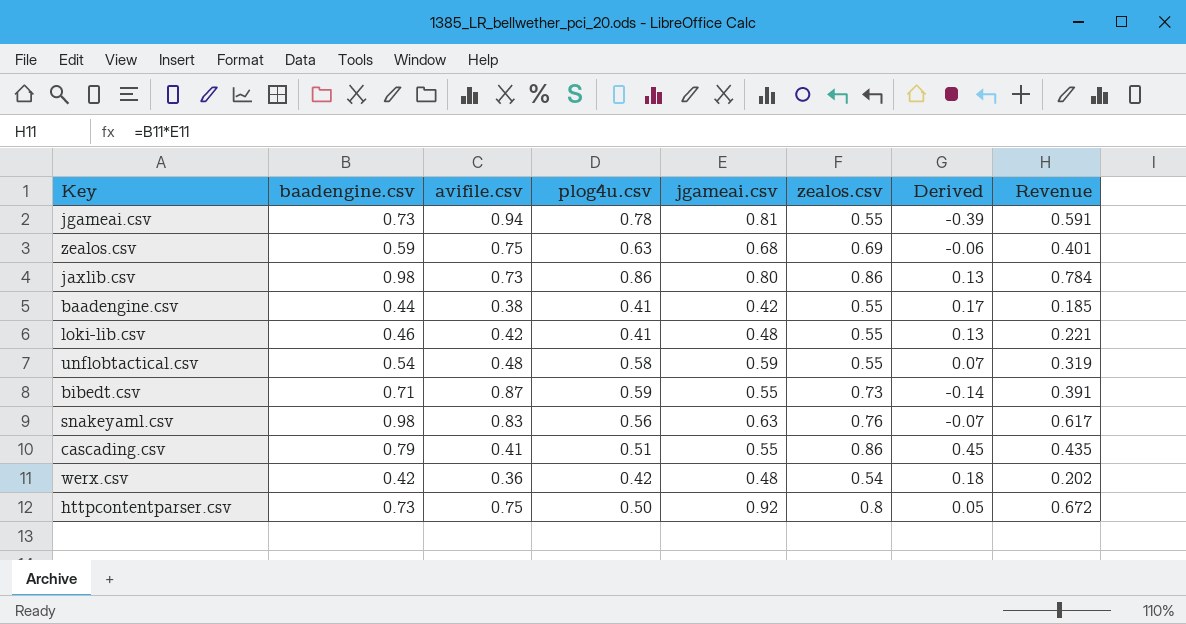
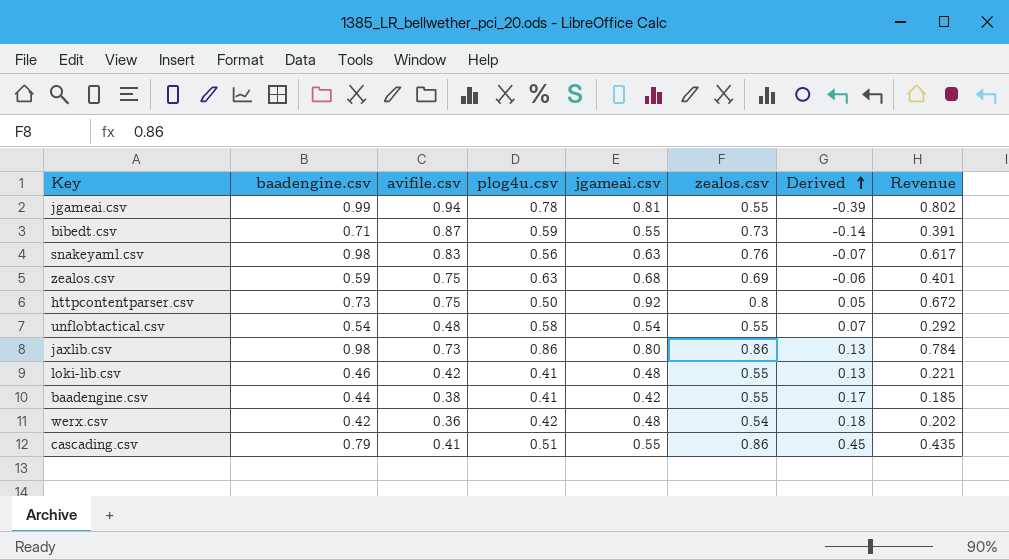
row order: none -> Derived ascending
jgameai.csv | baadengine.csv: 0.73 -> 0.99
jgameai.csv | Revenue: 0.591 -> 0.802
unflobtactical.csv | jgameai.csv: 0.59 -> 0.54
unflobtactical.csv | Revenue: 0.319 -> 0.292

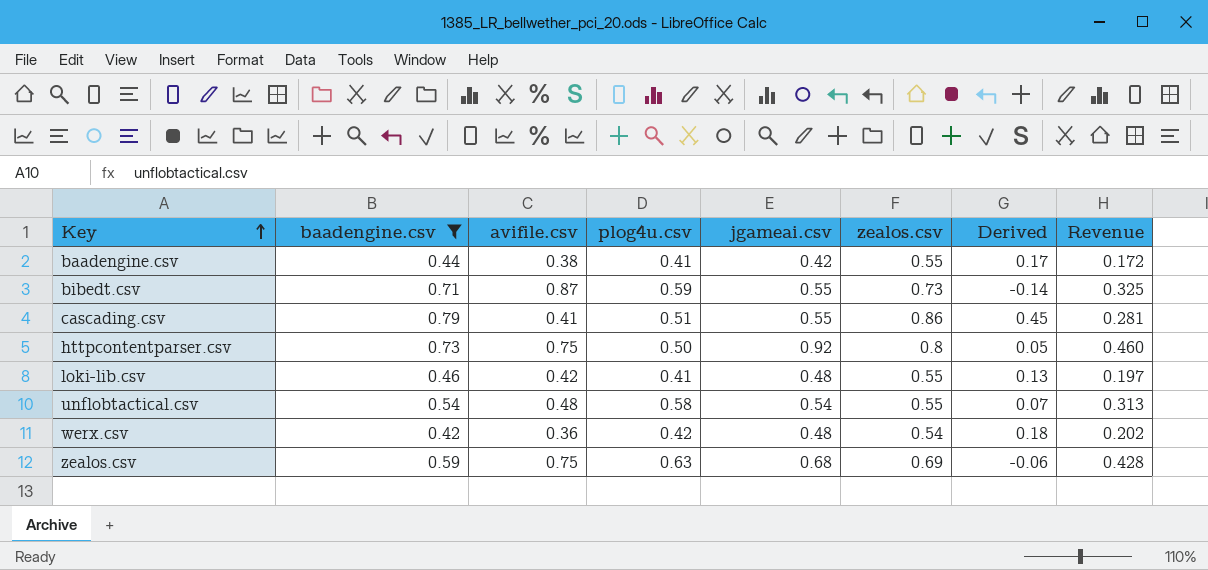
filter: none -> baadengine.csv <= 0.79
row order: Derived ascending -> Key ascending
column Revenue | formula: [baadengine.csv] * [jgameai.csv] -> [plog4u.csv] * [jgameai.csv]

